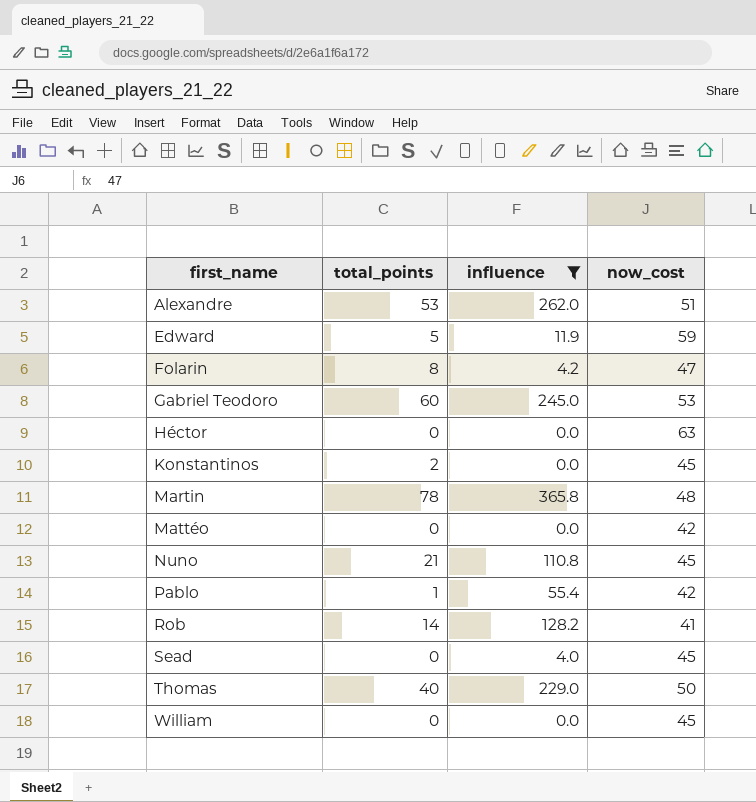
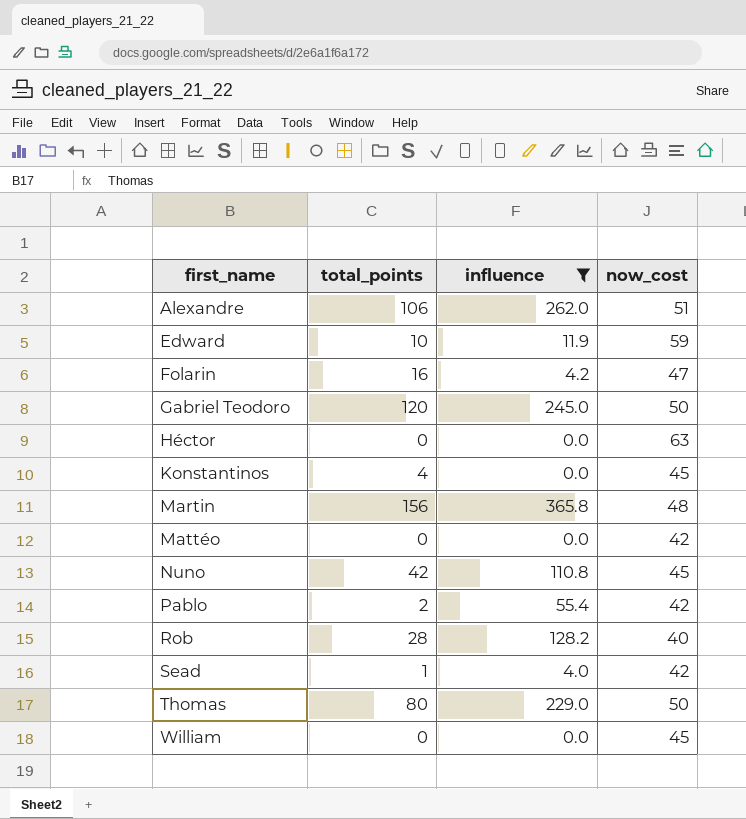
Alexandre | total_points: 53 -> 106
Edward | total_points: 5 -> 10
Folarin | total_points: 8 -> 16
Gabriel Teodoro | total_points: 60 -> 120
Gabriel Teodoro | now_cost: 53 -> 50
Konstantinos | total_points: 2 -> 4
Martin | total_points: 78 -> 156
Nuno | total_points: 21 -> 42
Pablo | total_points: 1 -> 2
Rob | total_points: 14 -> 28
Rob | now_cost: 41 -> 40
Sead | total_points: 0 -> 1
Sead | now_cost: 45 -> 42
Thomas | total_points: 40 -> 80

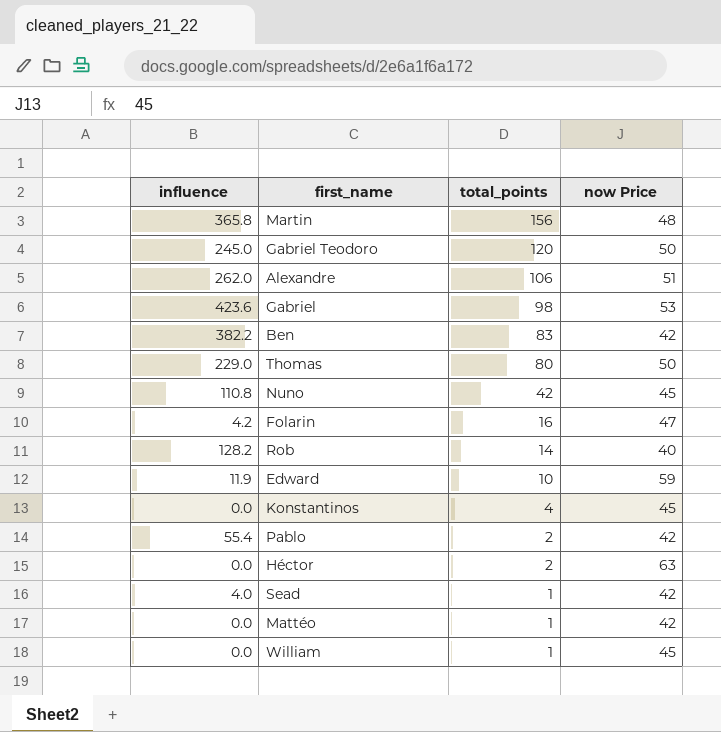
filter: influence <= 365.8 -> none
row order: first_name ascending -> total_points descending
column influence | position: 3 -> 1
column name: now_cost -> now Price
Rob | total_points: 28 -> 14
Héctor | total_points: 0 -> 2
Mattéo | total_points: 0 -> 1
William | total_points: 0 -> 1

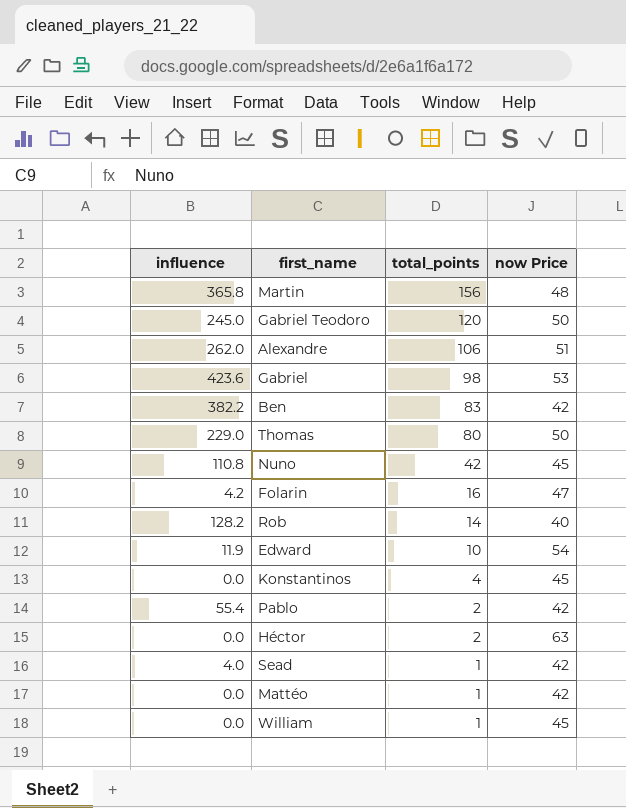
Edward | now Price: 59 -> 54

